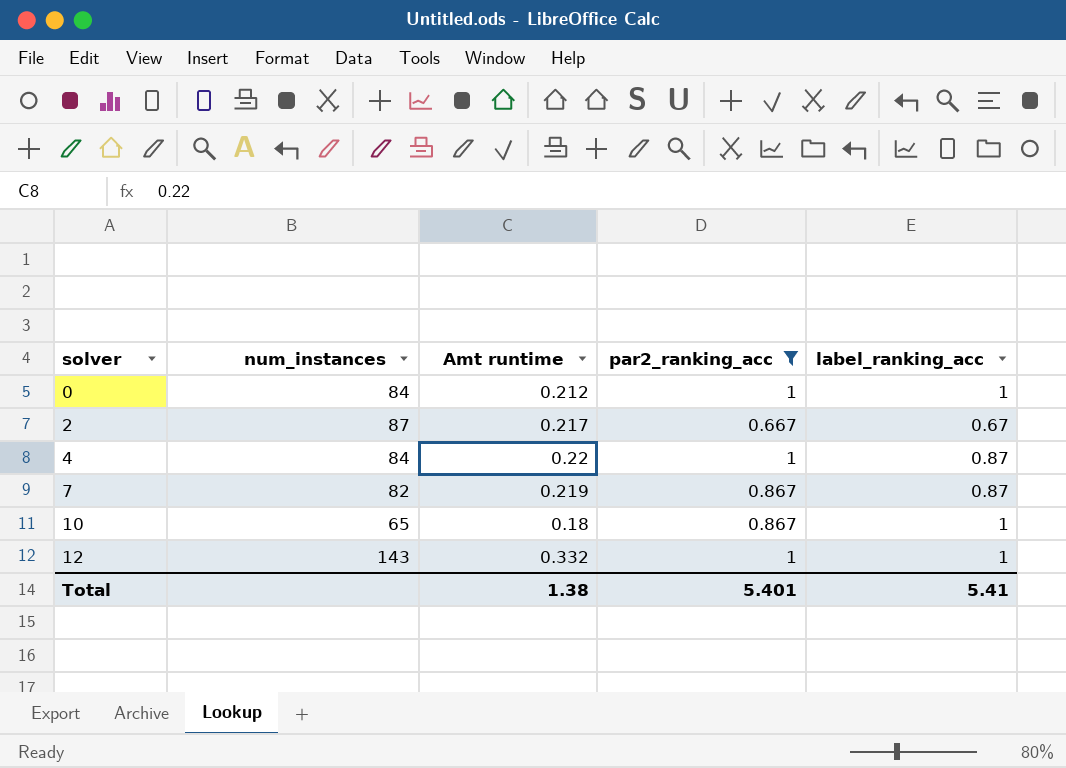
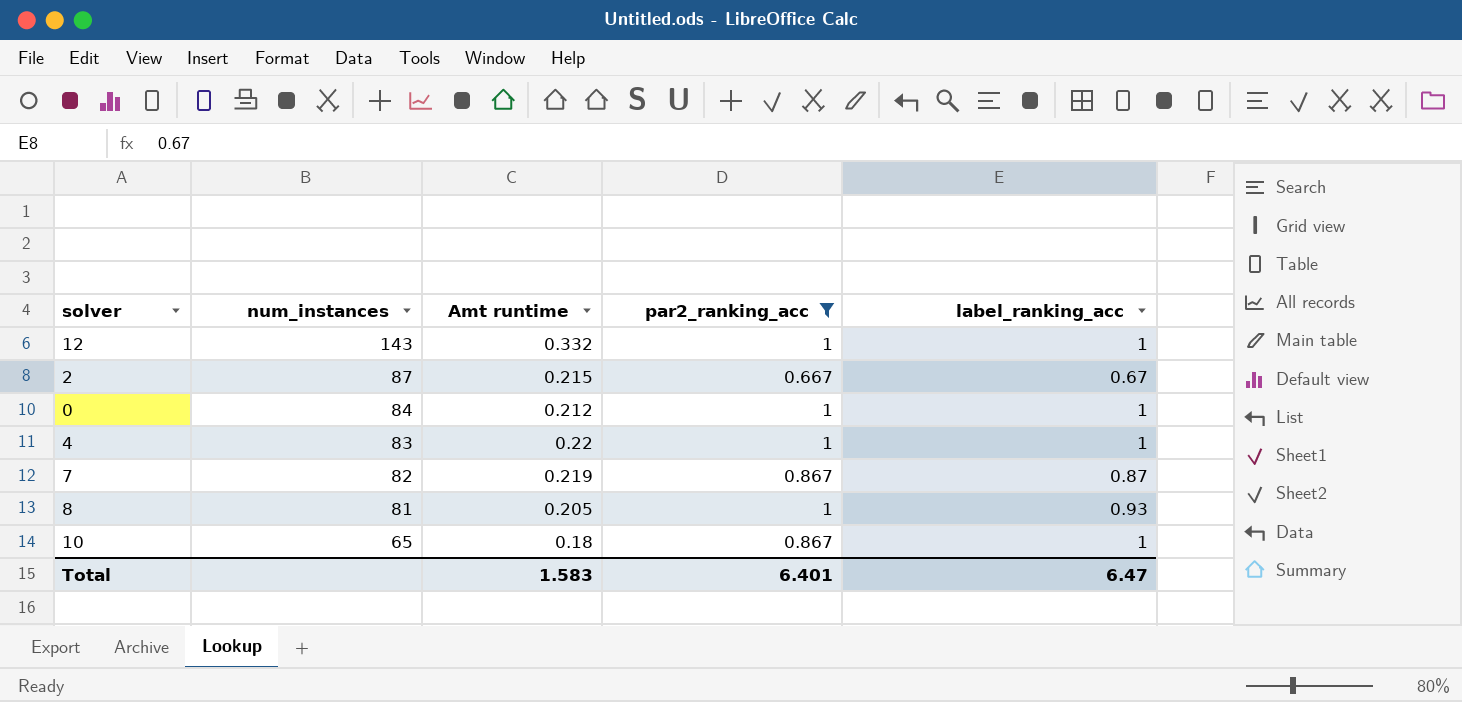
row order: solver ascending -> num_instances descending
2 | Amt runtime: 0.217 -> 0.215
4 | num_instances: 84 -> 83
4 | label_ranking_acc: 0.87 -> 1
row 8: none -> 81 | 0.205 | 1 | 0.93
Total | Amt runtime: 1.38 -> 1.583
Total | par2_ranking_acc: 5.401 -> 6.401
Total | label_ranking_acc: 5.41 -> 6.47

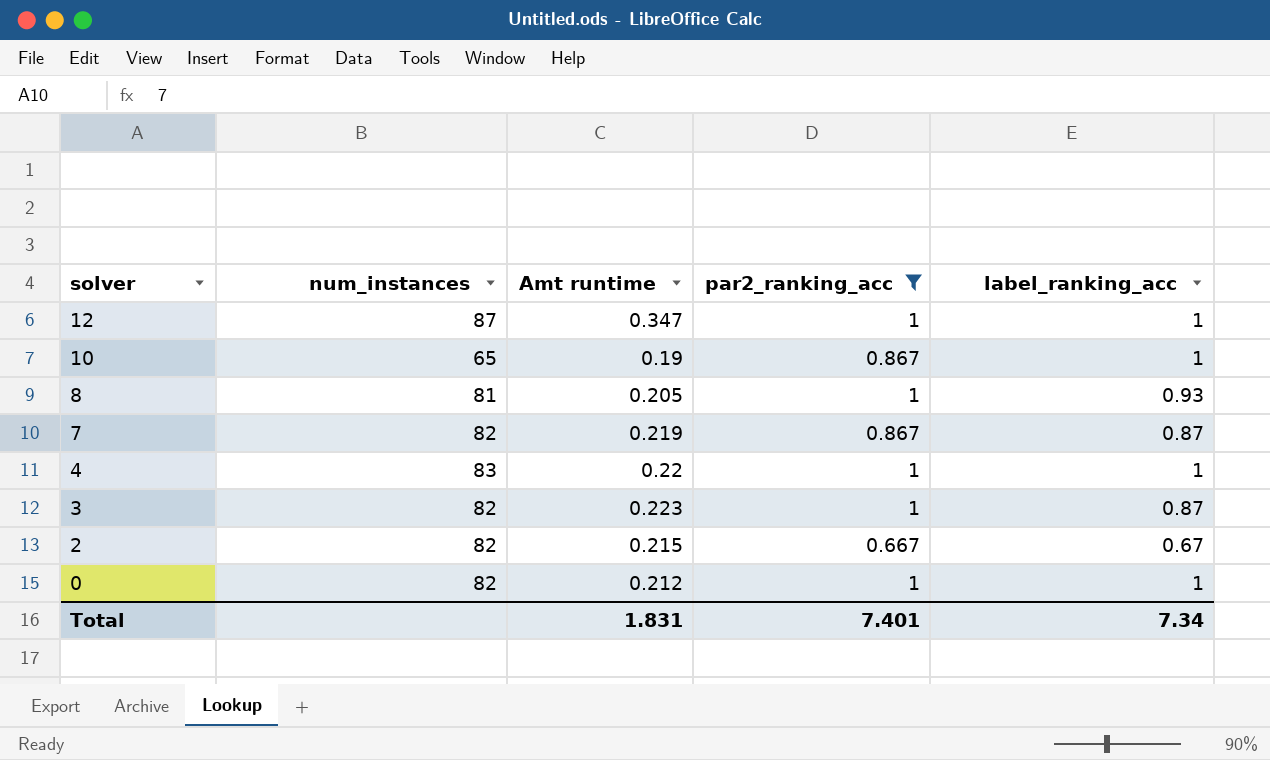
row order: num_instances descending -> solver descending
12 | num_instances: 143 -> 87
12 | Amt runtime: 0.332 -> 0.347
10 | Amt runtime: 0.18 -> 0.19
row 3: none -> 82 | 0.223 | 1 | 0.87
2 | num_instances: 87 -> 82
0 | num_instances: 84 -> 82
Total | Amt runtime: 1.583 -> 1.831
Total | par2_ranking_acc: 6.401 -> 7.401
Total | label_ranking_acc: 6.47 -> 7.34

